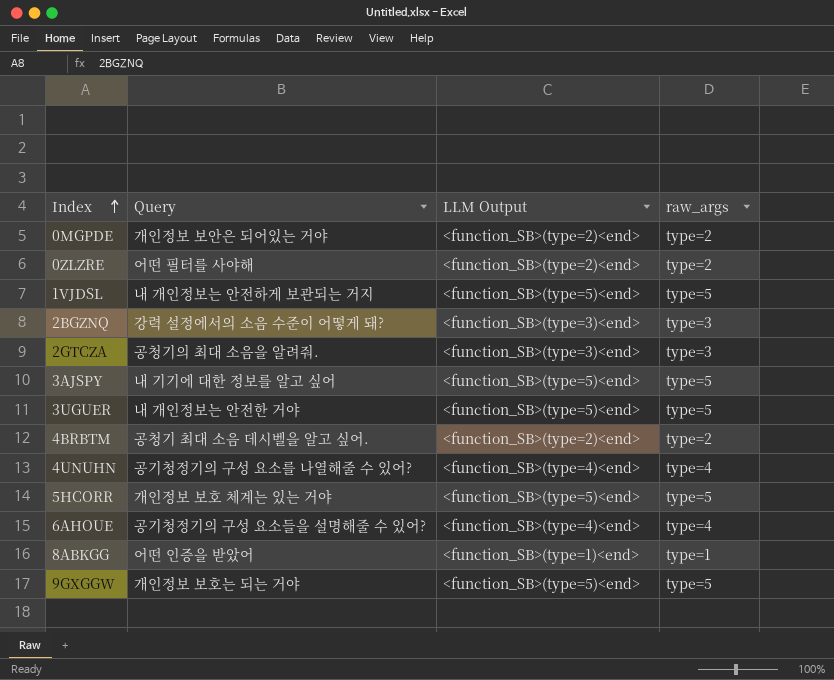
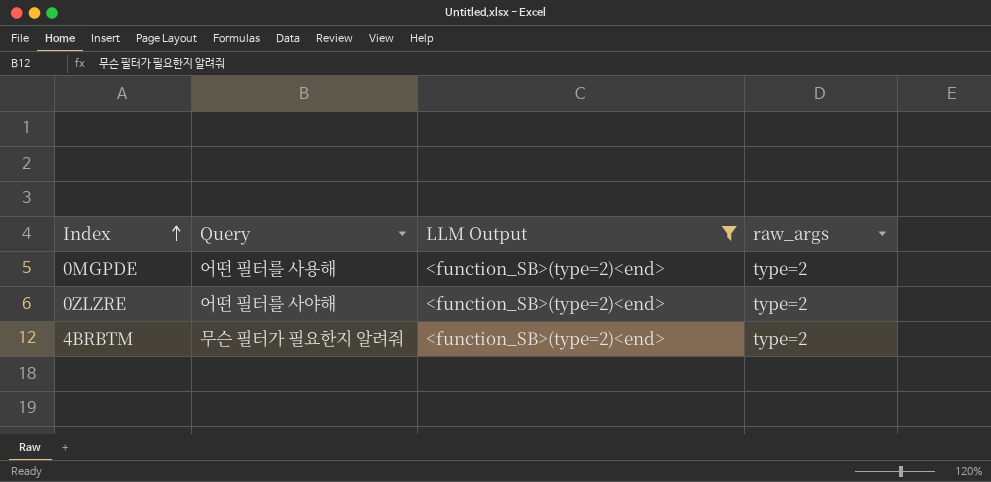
filter: none -> LLM Output = <function_SB>(type=2)<end>
0MGPDE | Query: 개인정보 보안은 되어있는 거야 -> 어떤 필터를 사용해
4BRBTM | Query: 공청기 최대 소음 데시벨을 알고 싶어. -> 무슨 필터가 필요한지 알려줘

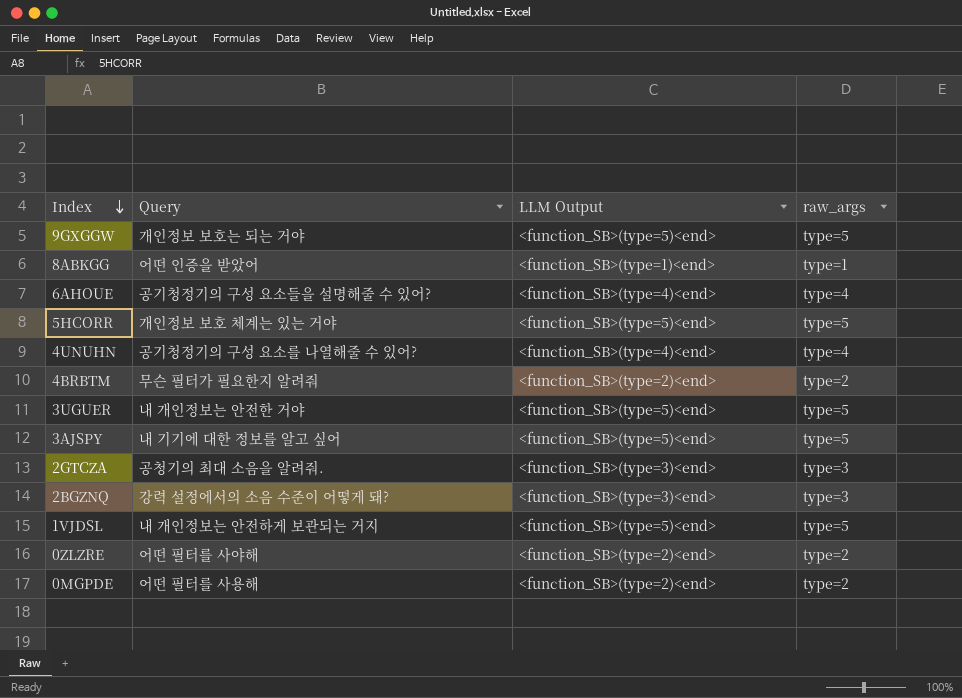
filter: LLM Output = <function_SB>(type=2)<end> -> none
row order: Index ascending -> Index descending

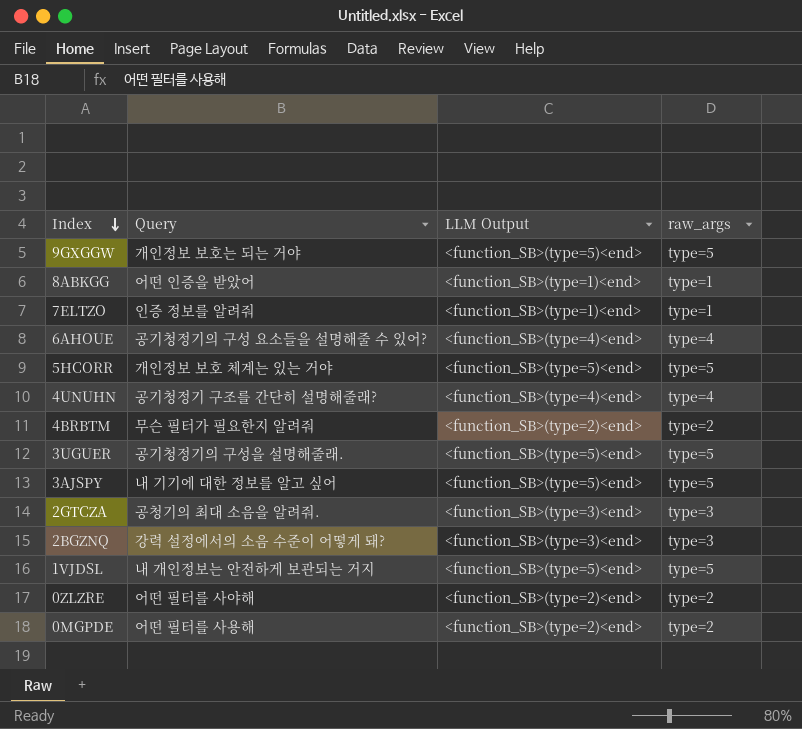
row 7ELTZO: none -> 인증 정보를 알려줘 | <function_SB>(type=1)<end> | type=1
4UNUHN | Query: 공기청정기의 구성 요소를 나열해줄 수 있어? -> 공기청정기 구조를 간단히 설명해줄래?
3UGUER | Query: 내 개인정보는 안전한 거야 -> 공기청정기의 구성을 설명해줄래.

